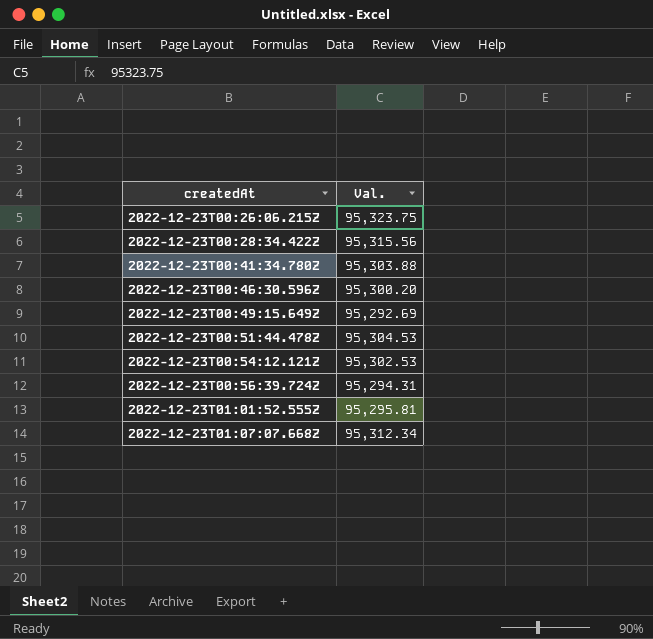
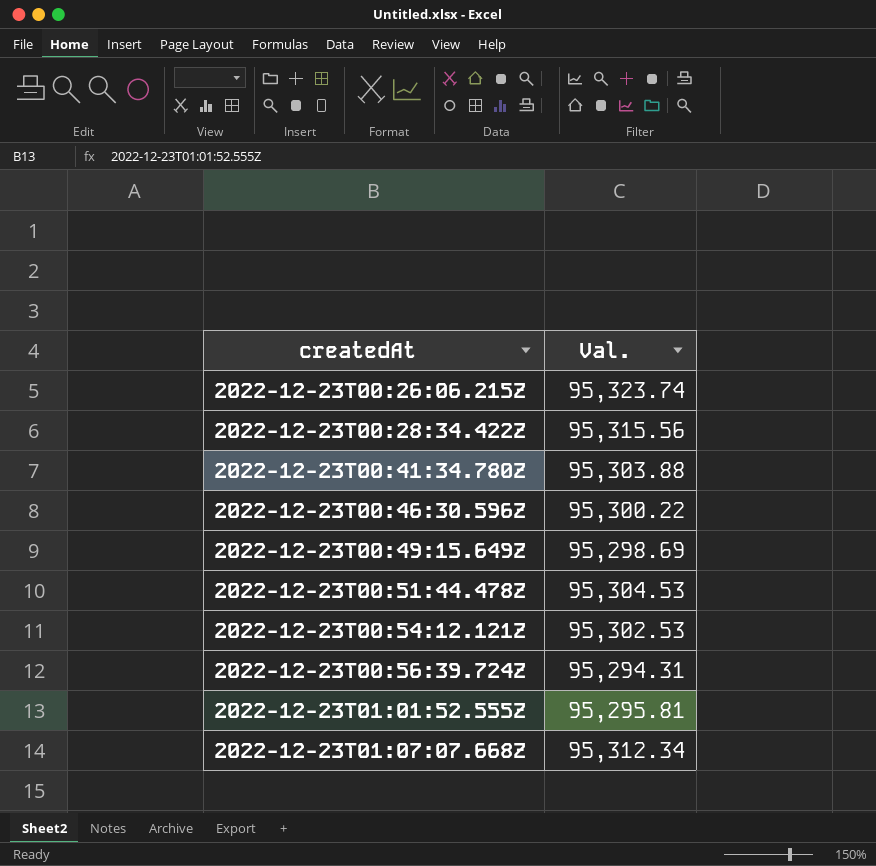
2022-12-23T00:26:06.215Z | Val.: 95,323.75 -> 95,323.74
2022-12-23T00:46:30.596Z | Val.: 95,300.20 -> 95,300.22
2022-12-23T00:49:15.649Z | Val.: 95,292.69 -> 95,298.69

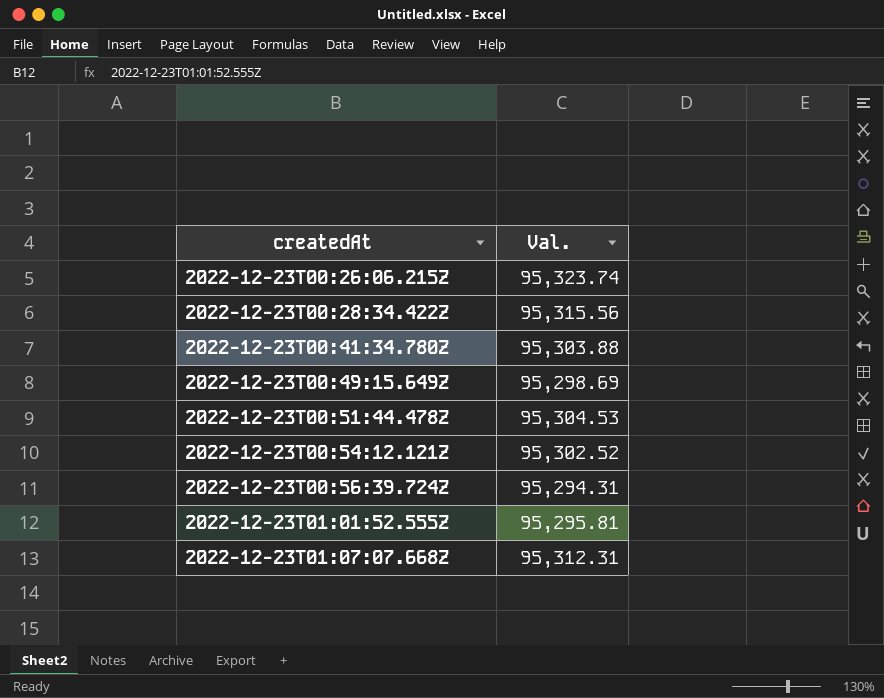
row 2022-12-23T00:46:30.596Z: 95,300.22 -> none
2022-12-23T00:54:12.121Z | Val.: 95,302.53 -> 95,302.52
2022-12-23T01:07:07.668Z | Val.: 95,312.34 -> 95,312.31

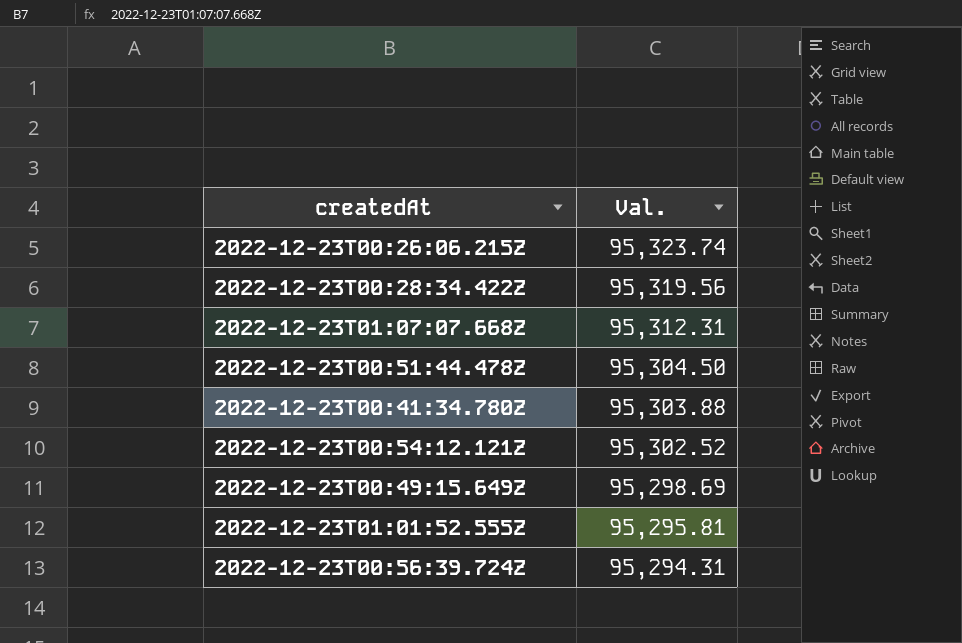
row order: createdAt ascending -> Val. descending
2022-12-23T00:28:34.422Z | Val.: 95,315.56 -> 95,319.56
2022-12-23T00:51:44.478Z | Val.: 95,304.53 -> 95,304.50

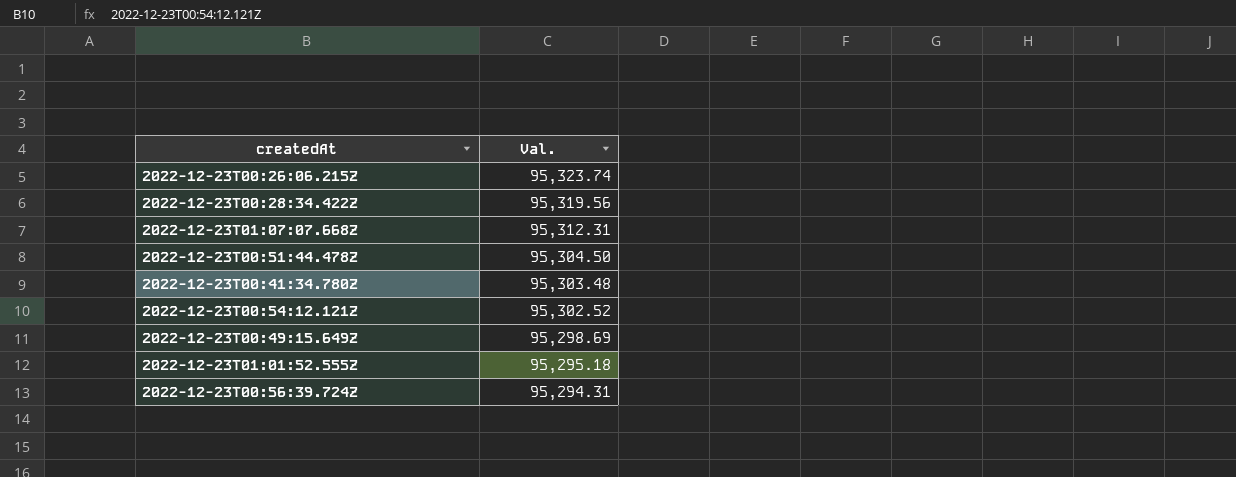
2022-12-23T00:41:34.780Z | Val.: 95,303.88 -> 95,303.48
2022-12-23T01:01:52.555Z | Val.: 95,295.81 -> 95,295.18

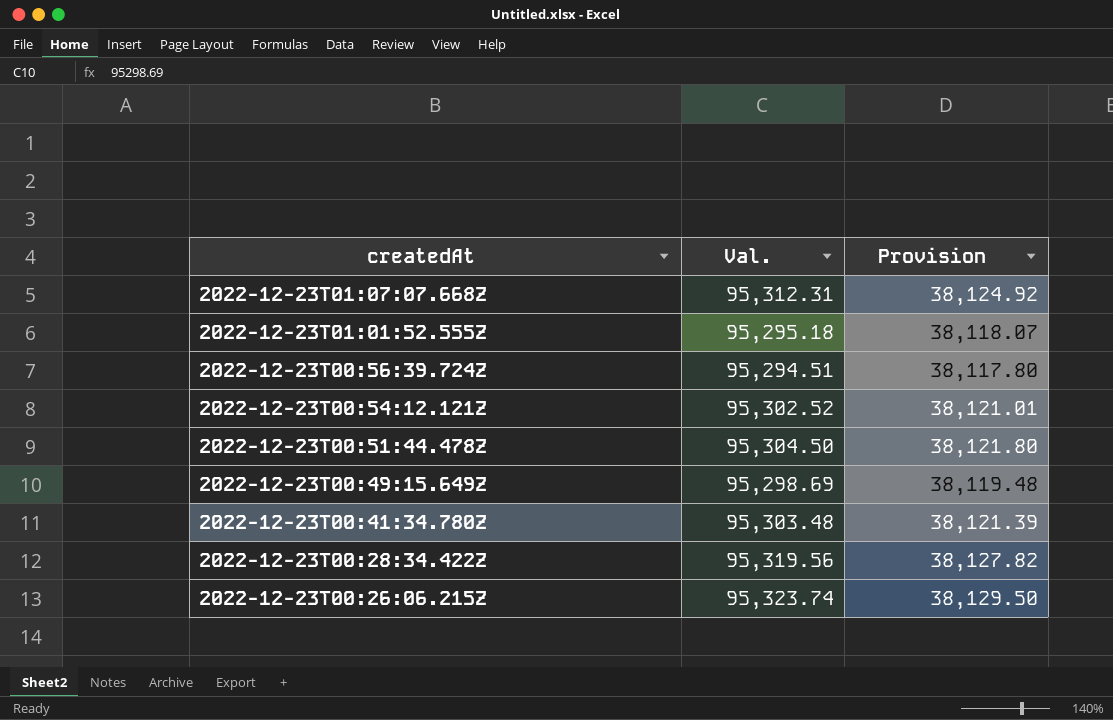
row order: Val. descending -> createdAt descending
column Provision | formula: none -> [Val.] * 0.4
2022-12-23T00:56:39.724Z | Val.: 95,294.31 -> 95,294.51

